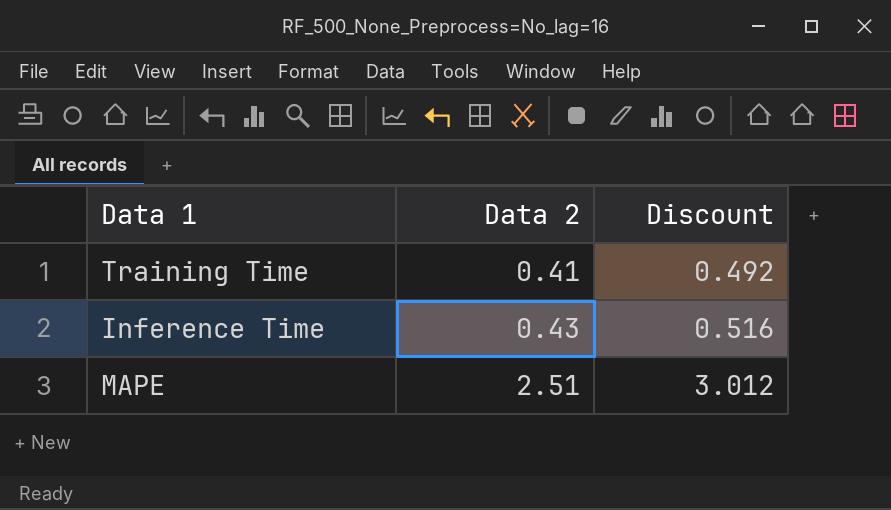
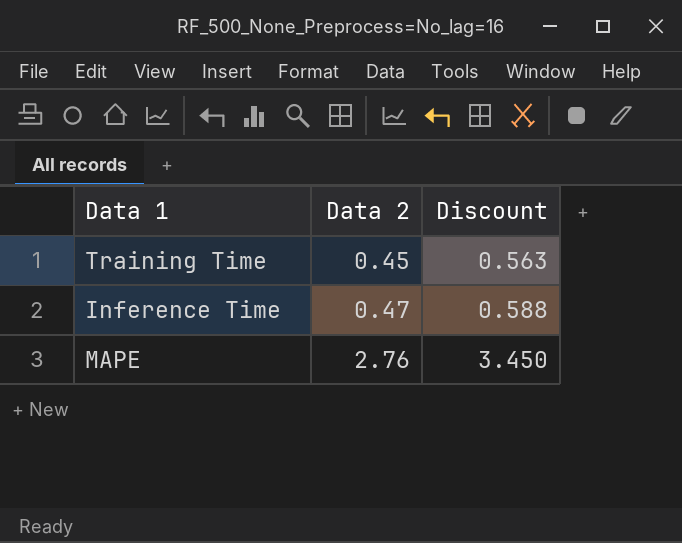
column Discount | formula: [Data 2] * 1.2 -> [Data 2] * 1.25
Training Time | Data 2: 0.41 -> 0.45
Inference Time | Data 2: 0.43 -> 0.47
MAPE | Data 2: 2.51 -> 2.76

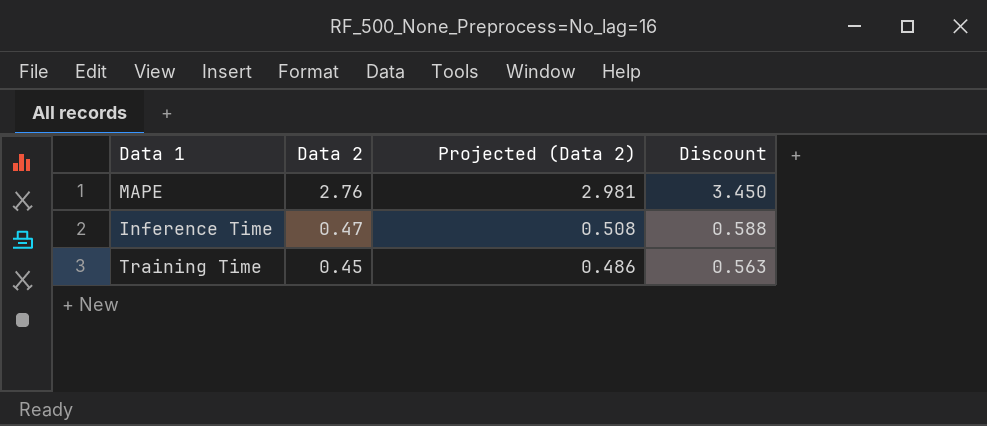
row order: Data 2 ascending -> Data 2 descending
column Projected (Data 2) | formula: none -> [Data 2] * 1.08

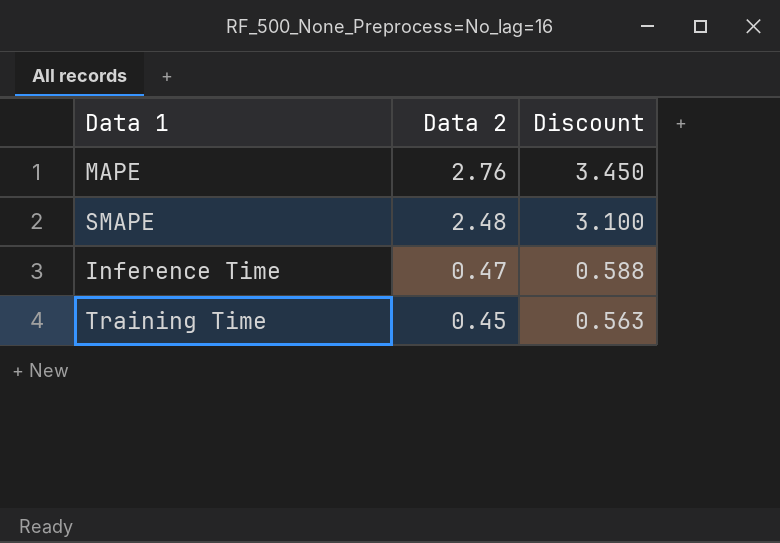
column Projected (Data 2) | formula: [Data 2] * 1.08 -> none
row SMAPE: none -> 2.48 | 3.100

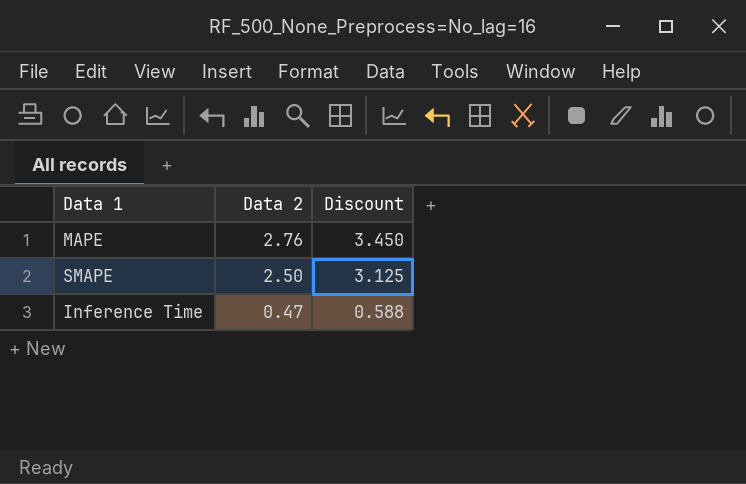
row Training Time: 0.45 | 0.563 -> none
SMAPE | Data 2: 2.48 -> 2.50
SMAPE | Discount: 3.100 -> 3.125

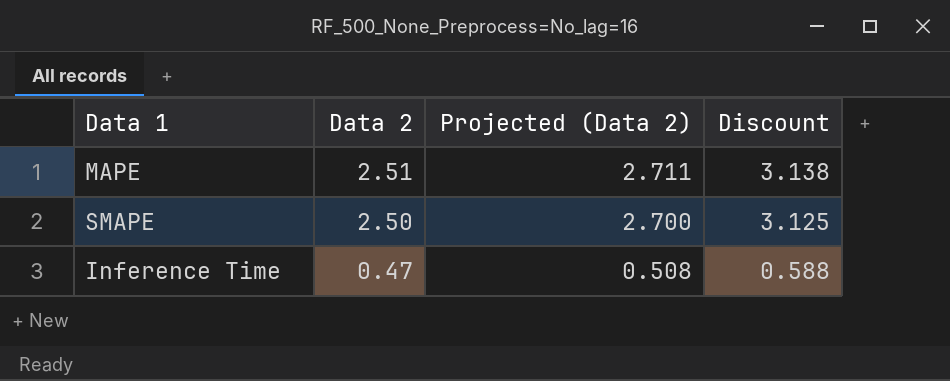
column Projected (Data 2) | formula: none -> [Data 2] * 1.08
MAPE | Data 2: 2.76 -> 2.51
MAPE | Discount: 3.450 -> 3.138

